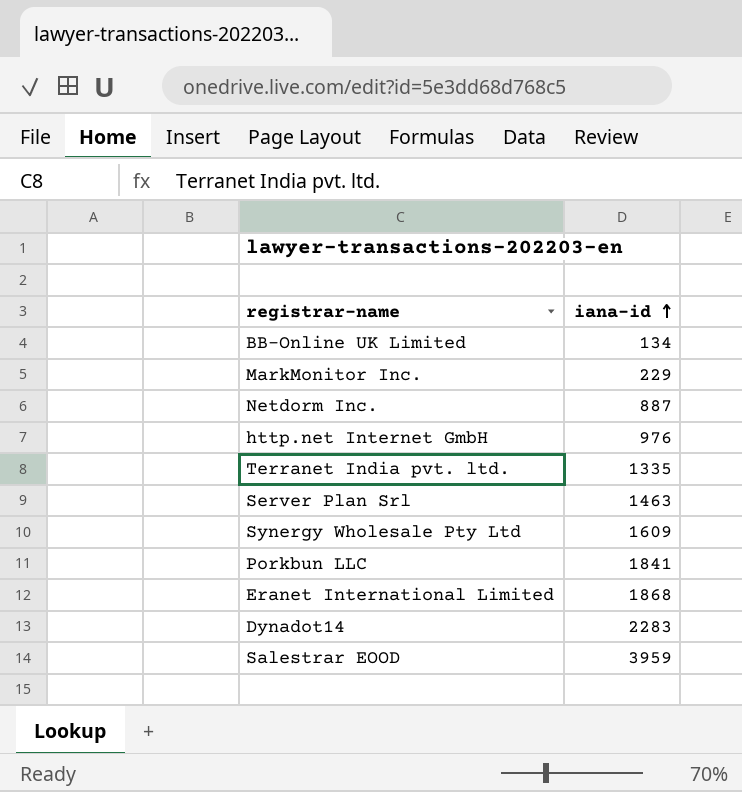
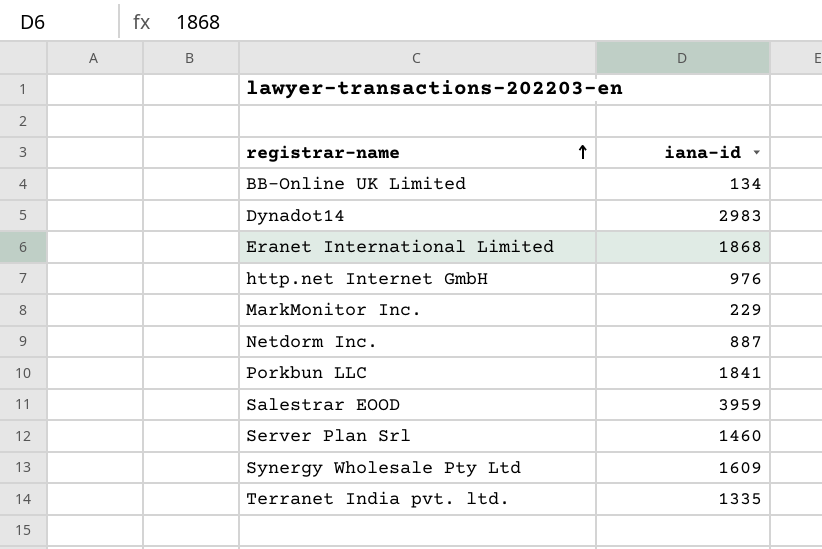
row order: iana-id ascending -> registrar-name ascending
Dynadot14 | iana-id: 2283 -> 2983
Server Plan Srl | iana-id: 1463 -> 1460

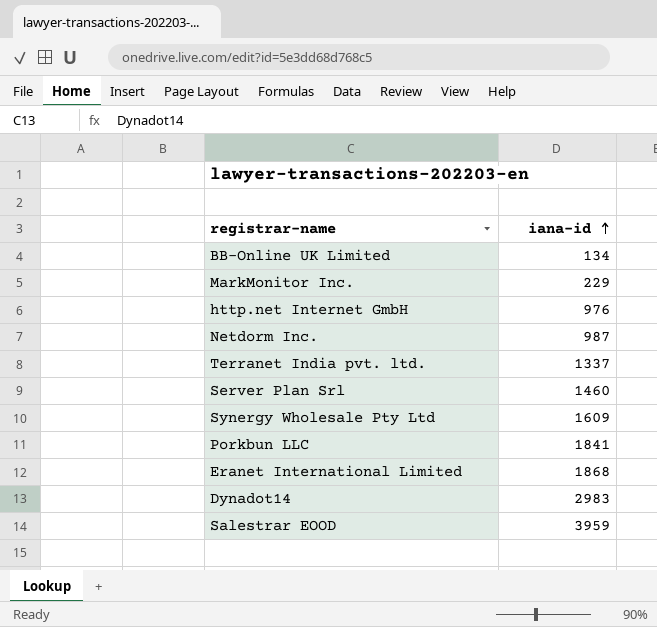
row order: registrar-name ascending -> iana-id ascending
Netdorm Inc. | iana-id: 887 -> 987
Terranet India pvt. ltd. | iana-id: 1335 -> 1337

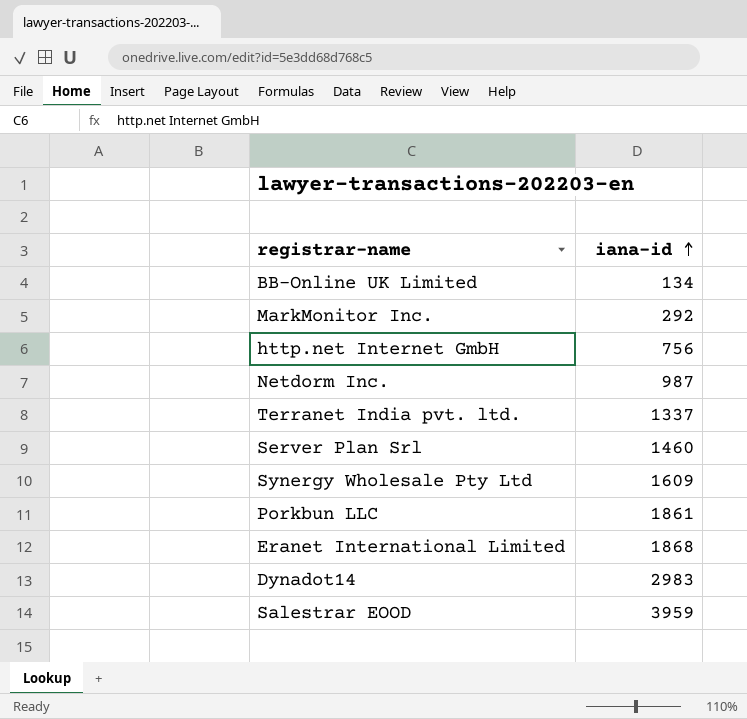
MarkMonitor Inc. | iana-id: 229 -> 292
http.net Internet GmbH | iana-id: 976 -> 756
Porkbun LLC | iana-id: 1841 -> 1861

